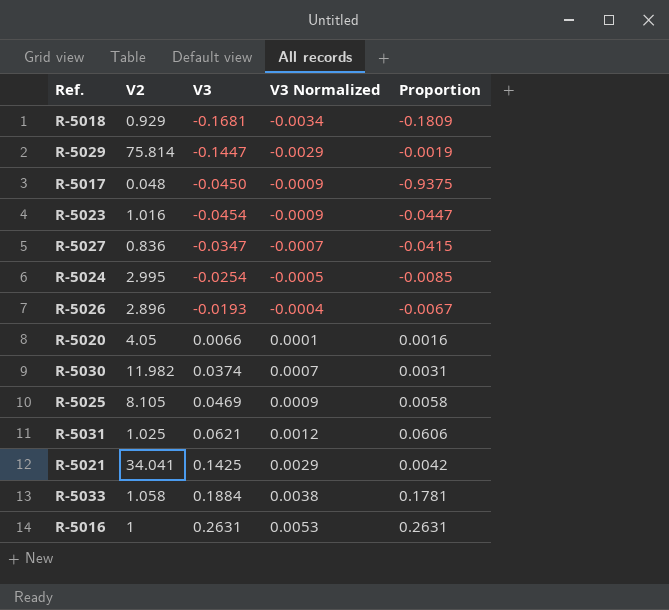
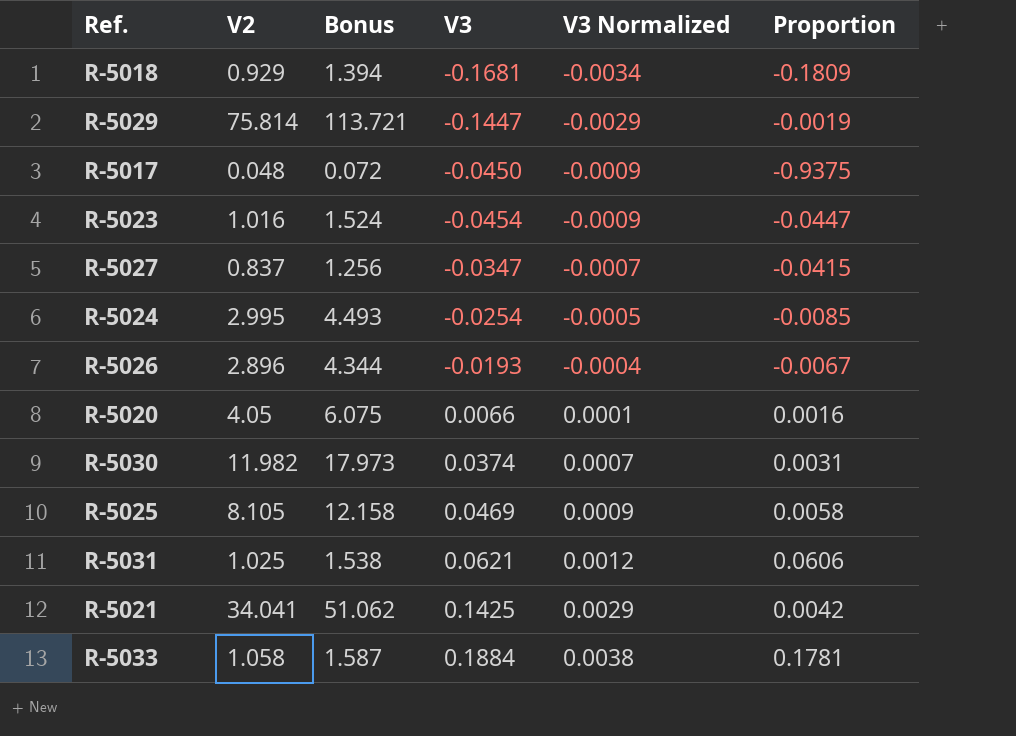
column Bonus | formula: none -> [V2] * 1.5
row R-5016: 1 | 0.2631 | 0.0053 | 0.2631 -> none
R-5027 | V2: 0.836 -> 0.837

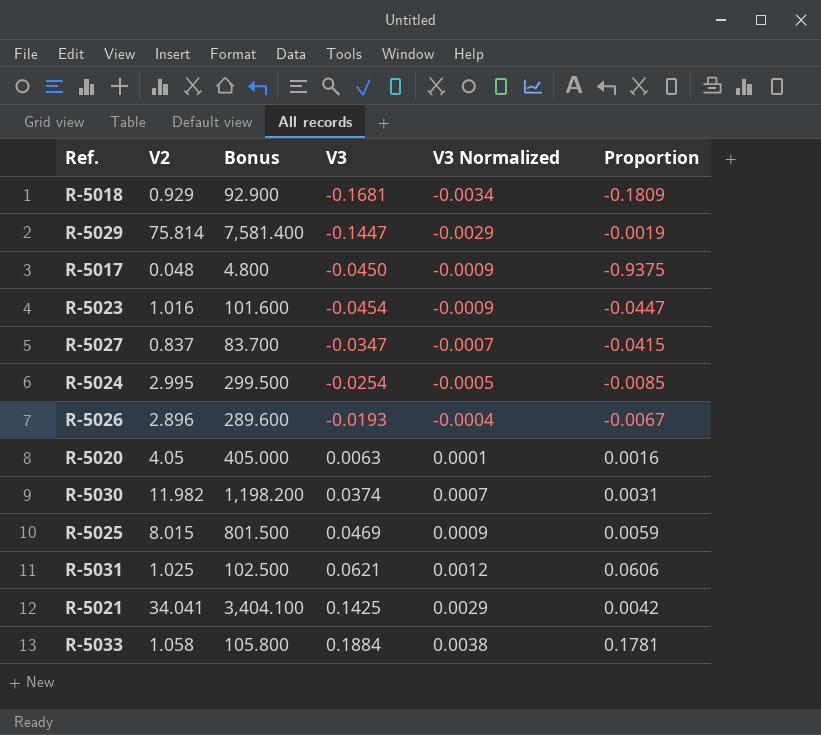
column Bonus | formula: [V2] * 1.5 -> [V2] * 100
R-5020 | V3: 0.0066 -> 0.0063
R-5025 | V2: 8.105 -> 8.015
R-5025 | Proportion: 0.0058 -> 0.0059

